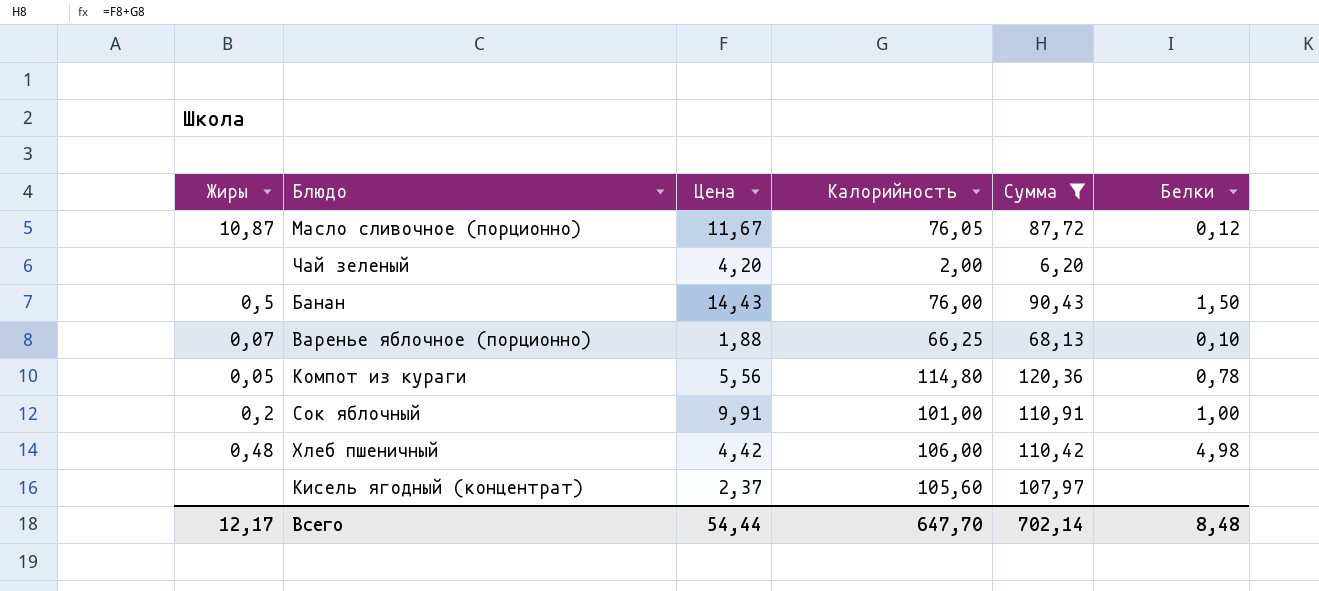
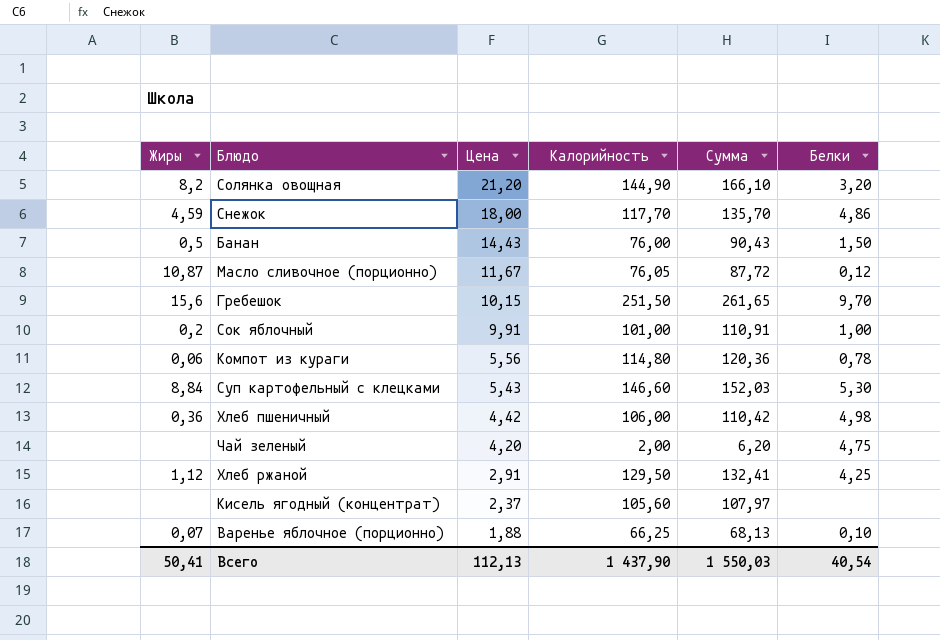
filter: Сумма <= 120,36 -> none
row order: none -> Цена descending
Компот из кураги | Жиры: 0,05 -> 0,06
Хлеб пшеничный | Жиры: 0,48 -> 0,36
Чай зеленый | Белки: none -> 4,75
Всего | Жиры: 12,17 -> 50,41
Всего | Цена: 54,44 -> 112,13
Всего | Калорийность: 647,70 -> 1 437,90
Всего | Сумма: 702,14 -> 1 550,03
Всего | Белки: 8,48 -> 40,54

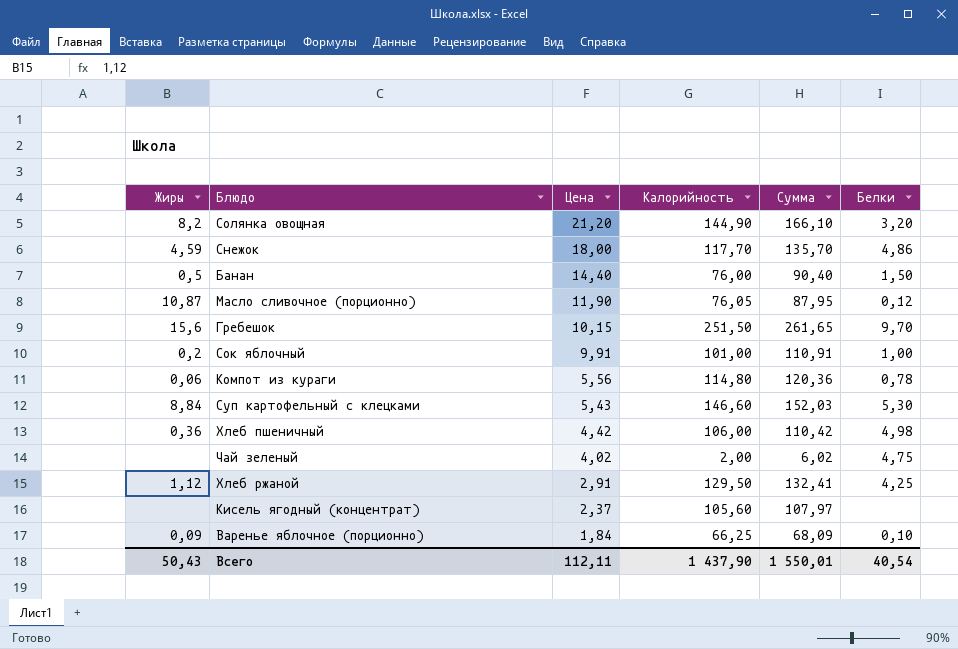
Банан | Цена: 14,43 -> 14,40
Банан | Сумма: 90,43 -> 90,40
Масло сливочное (порционно) | Цена: 11,67 -> 11,90
Масло сливочное (порционно) | Сумма: 87,72 -> 87,95
Чай зеленый | Цена: 4,20 -> 4,02
Чай зеленый | Сумма: 6,20 -> 6,02
Варенье яблочное (порционно) | Жиры: 0,07 -> 0,09
Варенье яблочное (порционно) | Цена: 1,88 -> 1,84
Варенье яблочное (порционно) | Сумма: 68,13 -> 68,09
Всего | Жиры: 50,41 -> 50,43
Всего | Цена: 112,13 -> 112,11
Всего | Сумма: 1 550,03 -> 1 550,01

